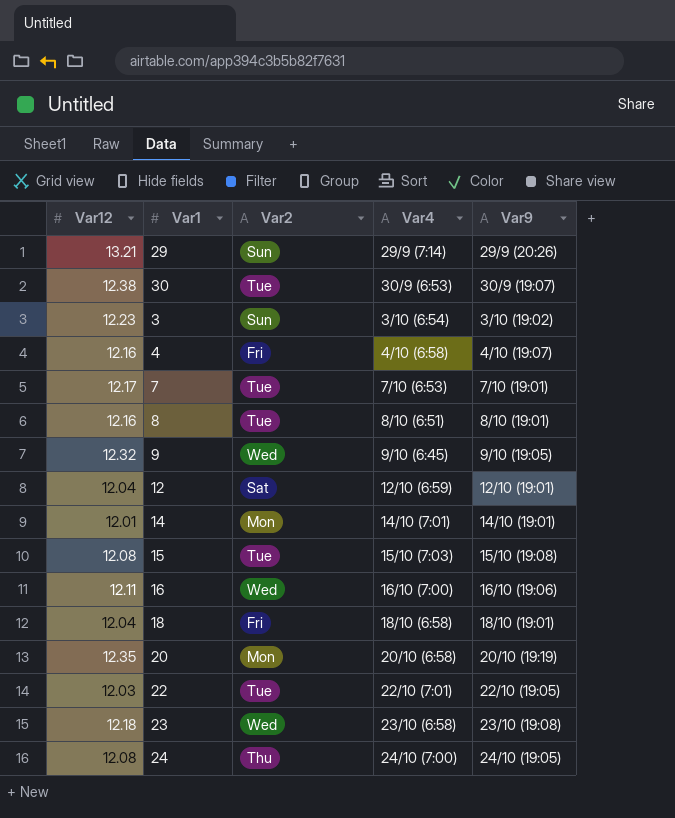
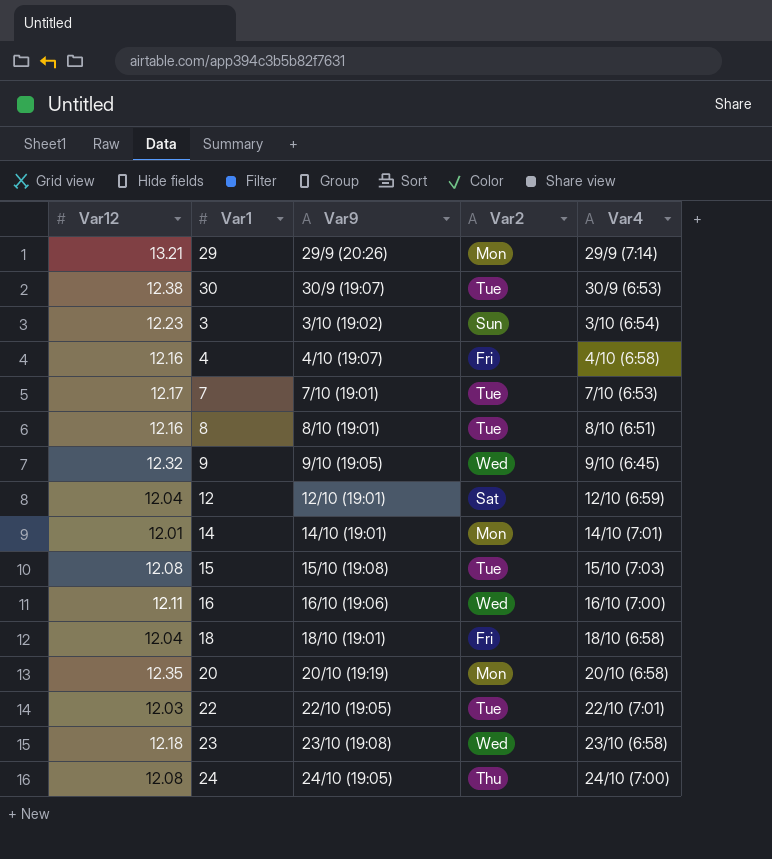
column Var9 | position: 5 -> 3
29 | Var2: Sun -> Mon

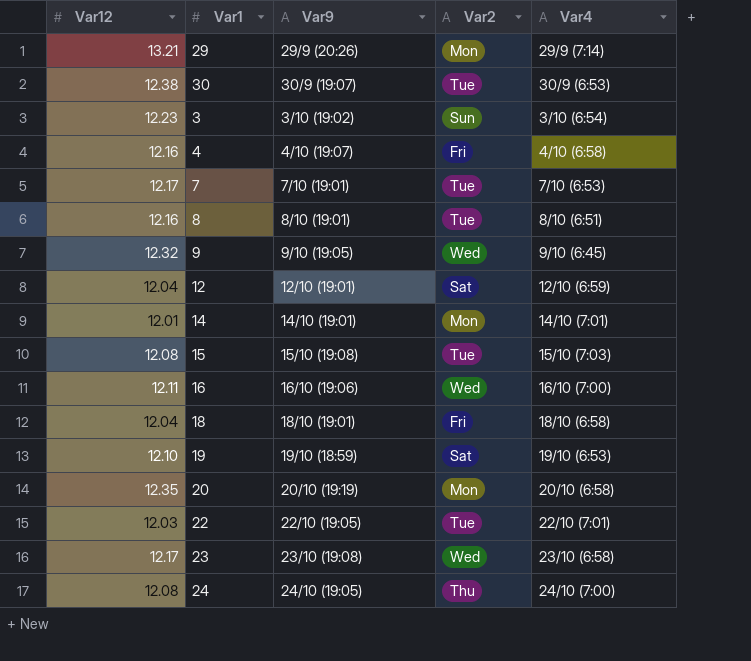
row 19: none -> 12.10 | 19/10 (18:59) | Sat | 19/10 (6:53)
23 | Var12: 12.18 -> 12.17

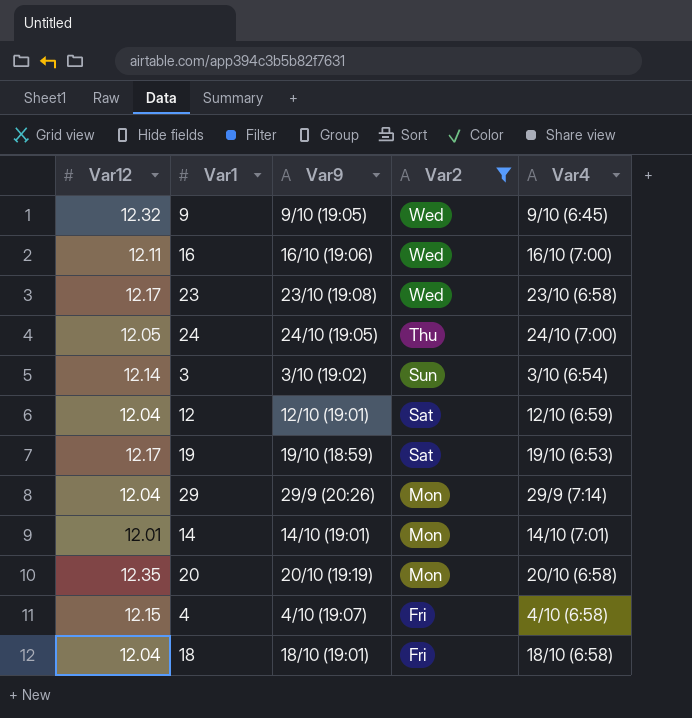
filter: none -> Var2 != Tue
row order: none -> Var2 descending
24 | Var12: 12.08 -> 12.05
3 | Var12: 12.23 -> 12.14
19 | Var12: 12.10 -> 12.17
29 | Var12: 13.21 -> 12.04
4 | Var12: 12.16 -> 12.15

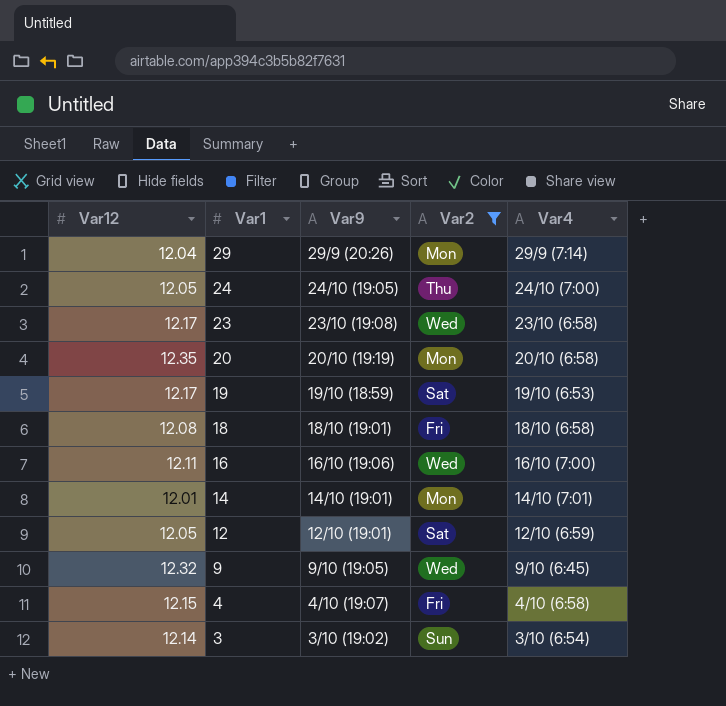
row order: Var2 descending -> Var1 descending
18 | Var12: 12.04 -> 12.08
12 | Var12: 12.04 -> 12.05

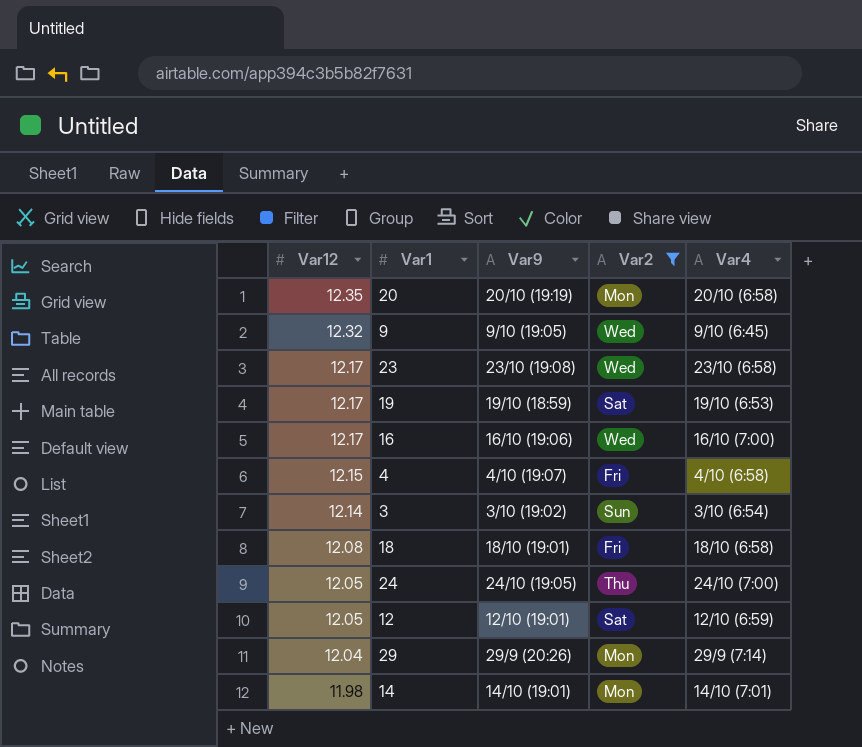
row order: Var1 descending -> Var12 descending
16 | Var12: 12.11 -> 12.17
14 | Var12: 12.01 -> 11.98

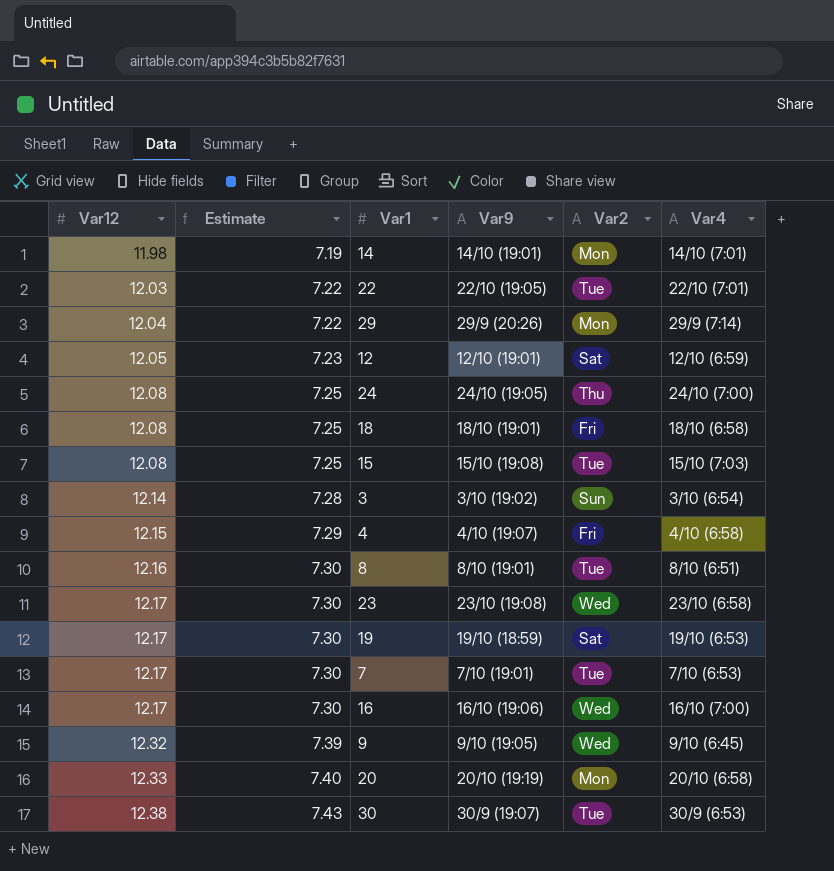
filter: Var2 != Tue -> none
row order: Var12 descending -> Var12 ascending
column Estimate | formula: none -> [Var12] * 0.6
24 | Var12: 12.05 -> 12.08
20 | Var12: 12.35 -> 12.33

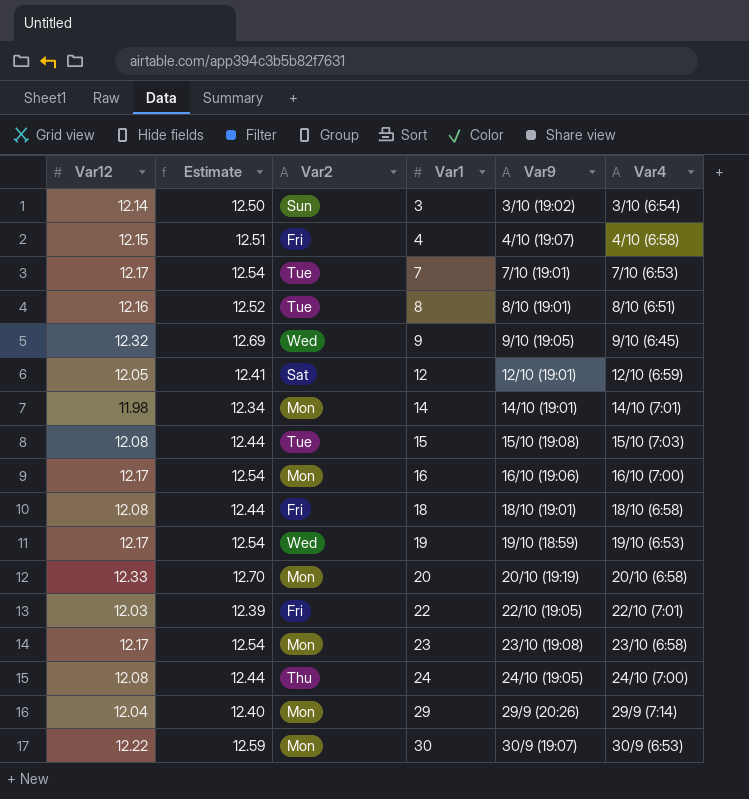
row order: Var12 ascending -> Var1 ascending
column Estimate | formula: [Var12] * 0.6 -> [Var12] * 1.03
column Var2 | position: 5 -> 3
16 | Var2: Wed -> Mon
19 | Var2: Sat -> Wed
22 | Var2: Tue -> Fri
23 | Var2: Wed -> Mon
30 | Var12: 12.38 -> 12.22
30 | Var2: Tue -> Mon

